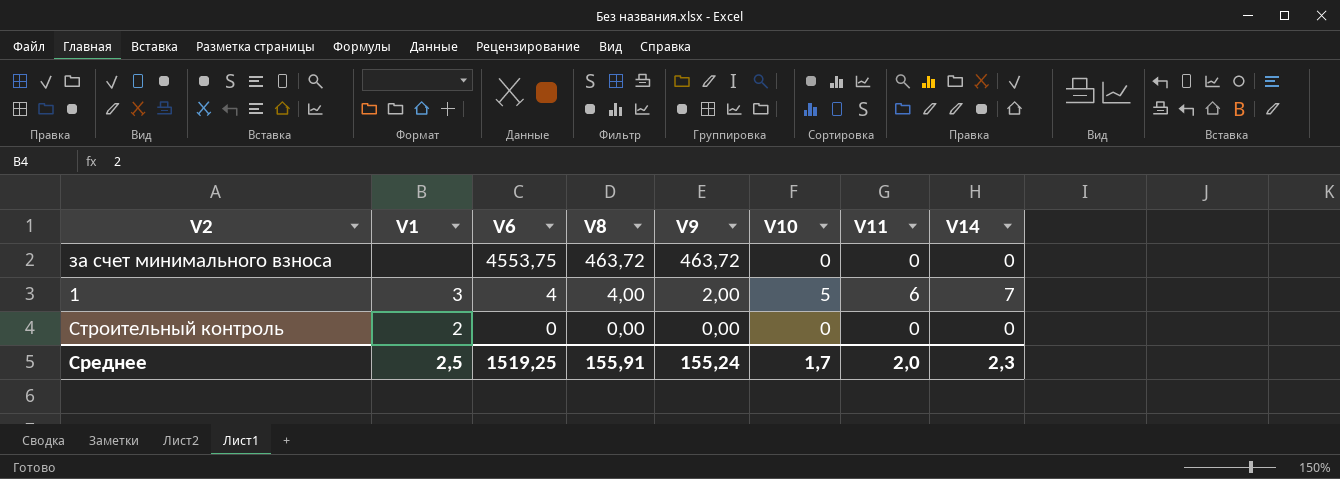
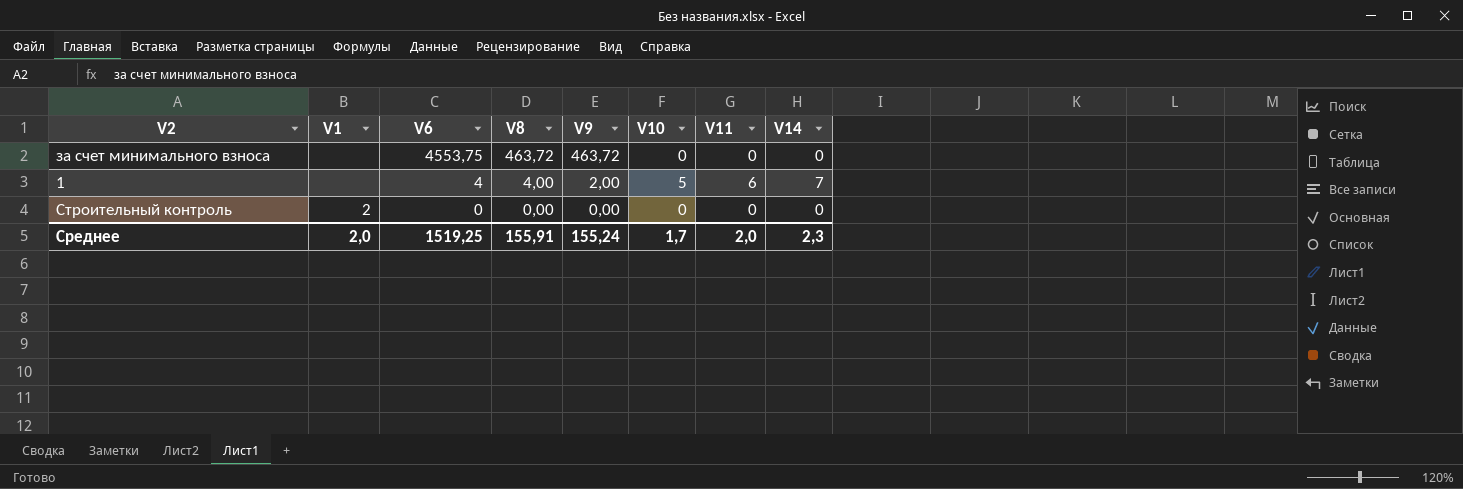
1 | V1: 3 -> none
Среднее | V1: 2,5 -> 2,0

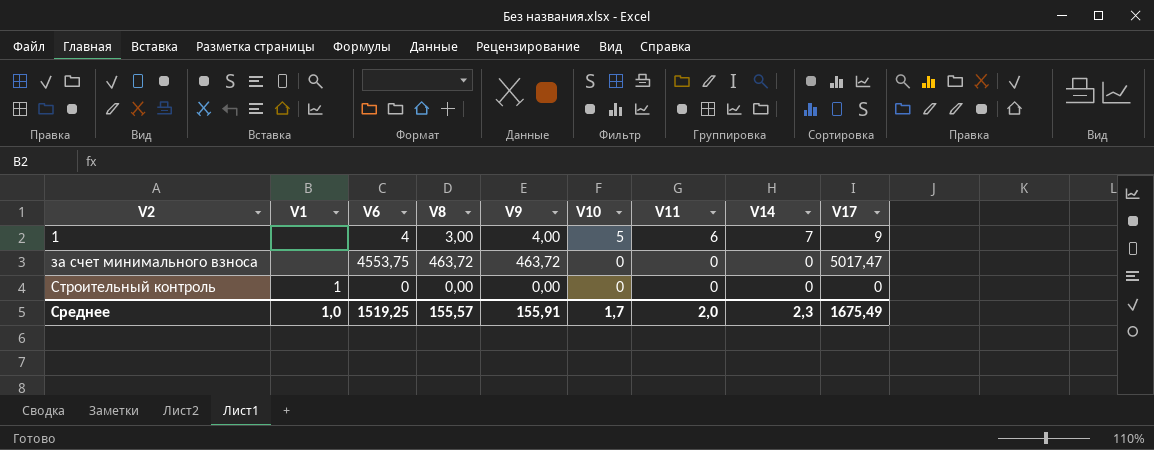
row order: V6 descending -> V2 ascending
column V17 | position: none -> 9
1 | V8: 4,00 -> 3,00
1 | V9: 2,00 -> 4,00
Строительный контроль | V1: 2 -> 1
Среднее | V1: 2,0 -> 1,0
Среднее | V8: 155,91 -> 155,57
Среднее | V9: 155,24 -> 155,91

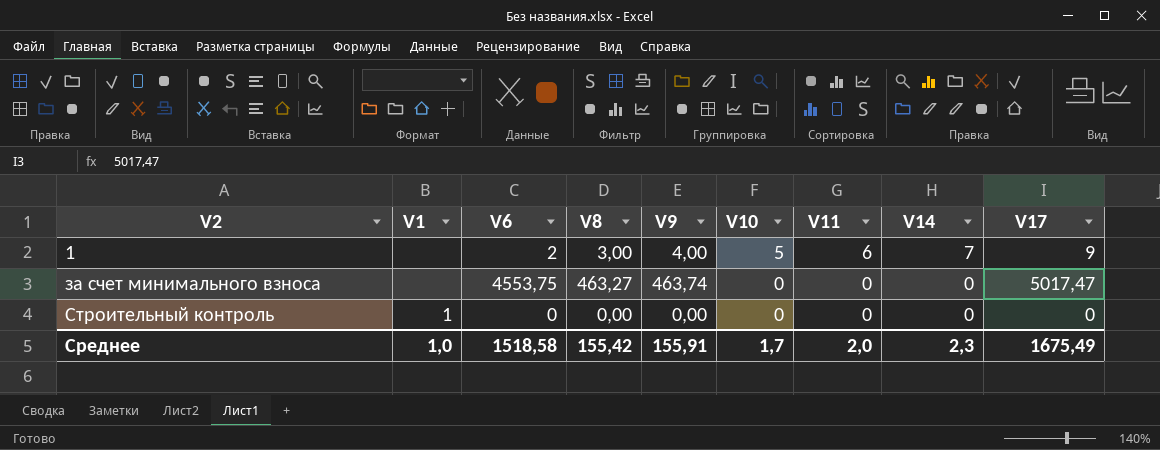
1 | V6: 4 -> 2
за счет минимального взноса | V8: 463,72 -> 463,27
за счет минимального взноса | V9: 463,72 -> 463,74
Среднее | V6: 1519,25 -> 1518,58
Среднее | V8: 155,57 -> 155,42

